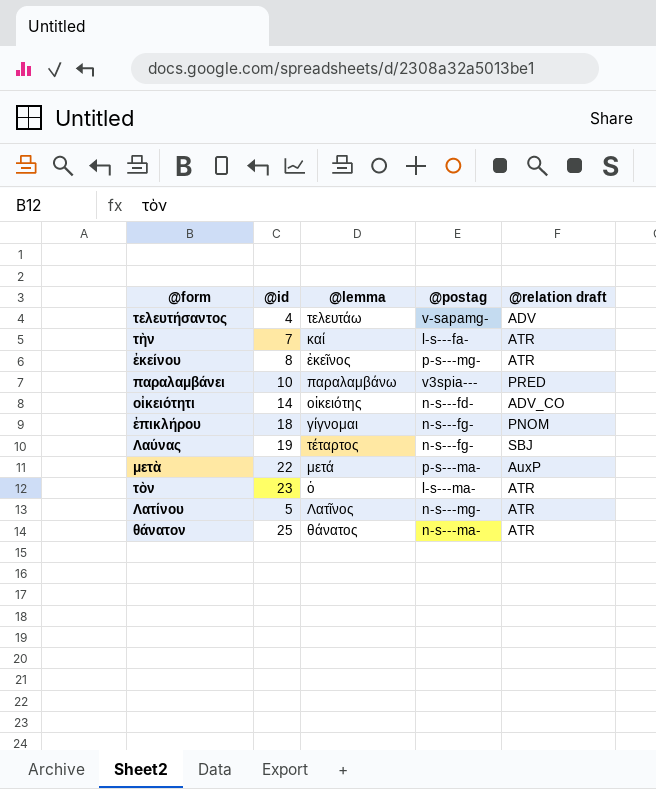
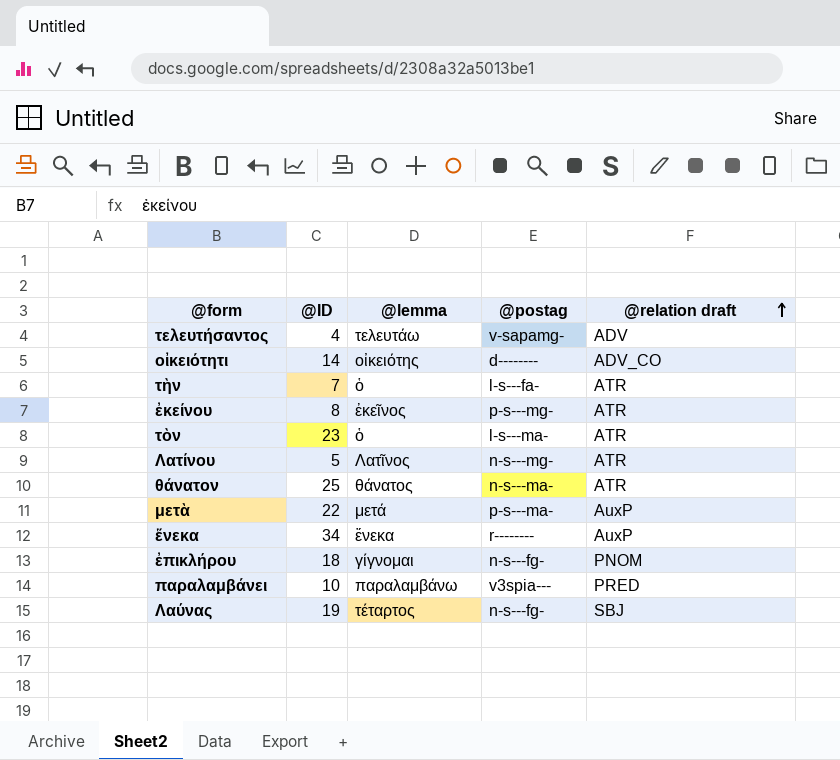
row order: none -> @relation draft ascending
column name: @id -> @ID
οἰκειότητι | @postag: n-s---fd- -> d--------
τὴν | @lemma: καί -> ὁ
row ἕνεκα: none -> 34 | ἕνεκα | r-------- | AuxP

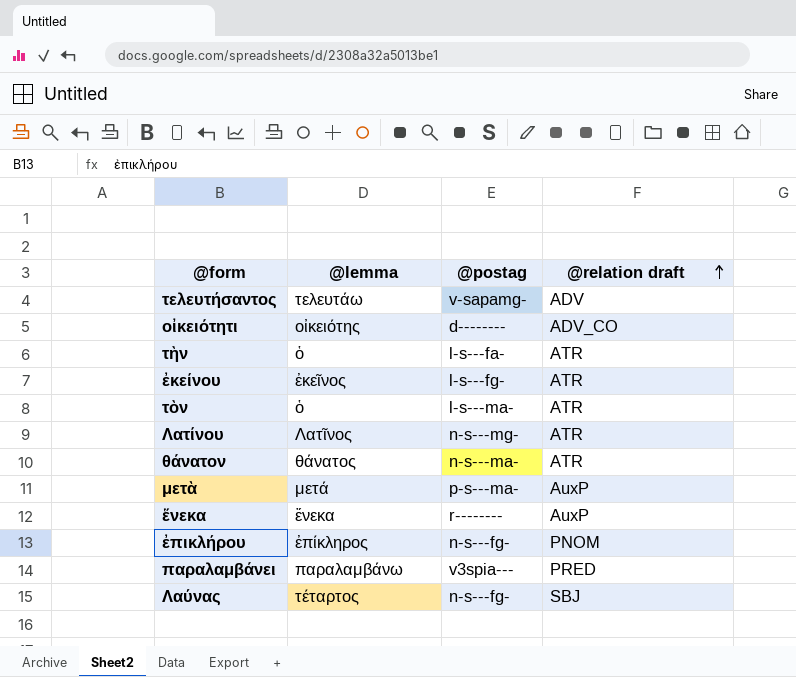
column @ID | position: 2 -> none
ἐκείνου | @postag: p-s---mg- -> l-s---fg-
ἐπικλήρου | @lemma: γίγνομαι -> ἐπίκληρος

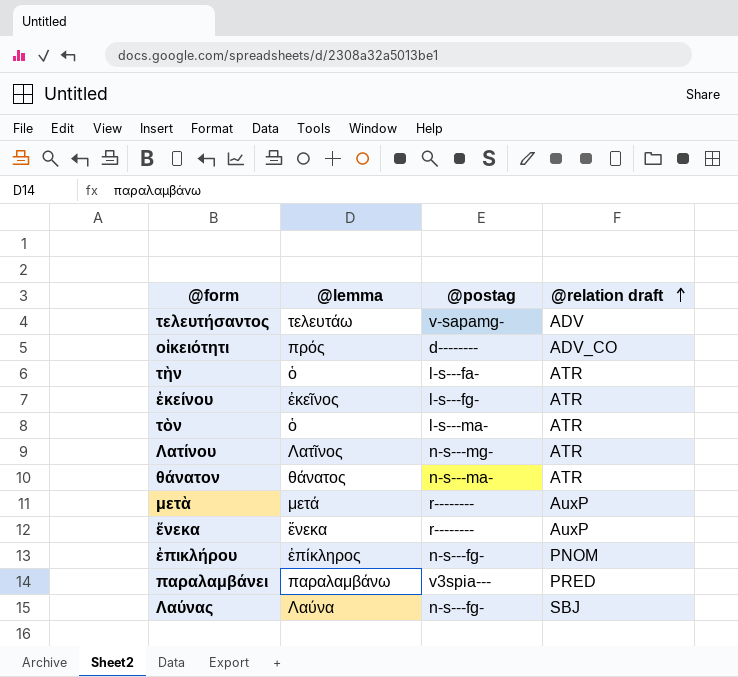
οἰκειότητι | @lemma: οἰκειότης -> πρός
μετὰ | @postag: p-s---ma- -> r--------
Λαύνας | @lemma: τέταρτος -> Λαύνα

